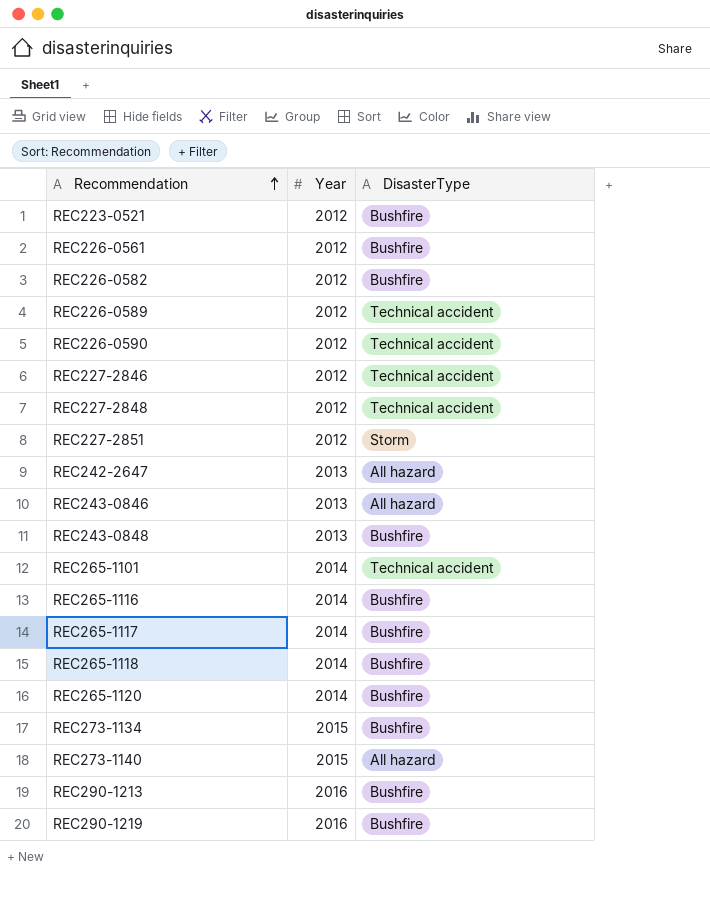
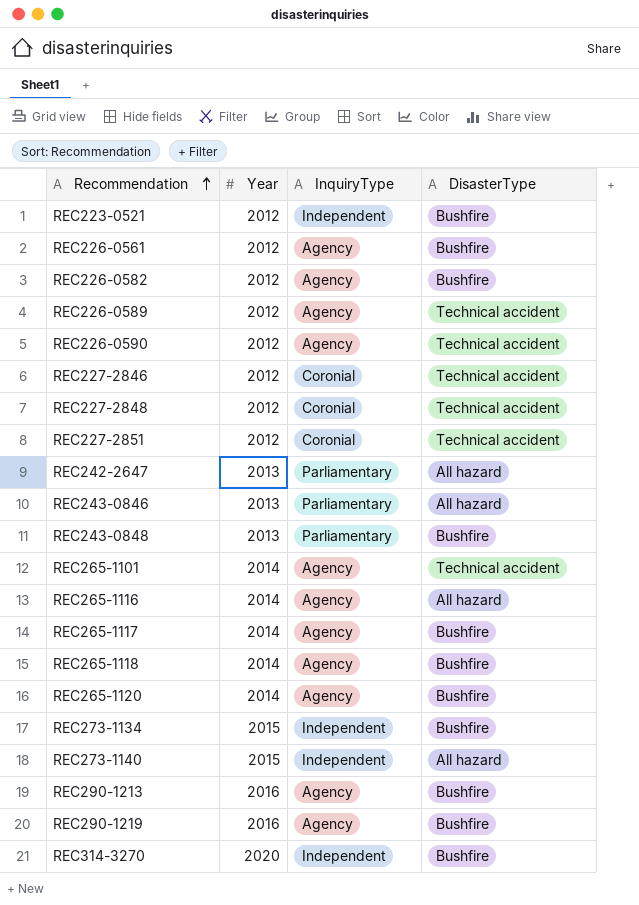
column InquiryType | position: none -> 3
REC227-2851 | DisasterType: Storm -> Technical accident
REC265-1116 | DisasterType: Bushfire -> All hazard
row REC314-3270: none -> 2020 | Independent | Bushfire

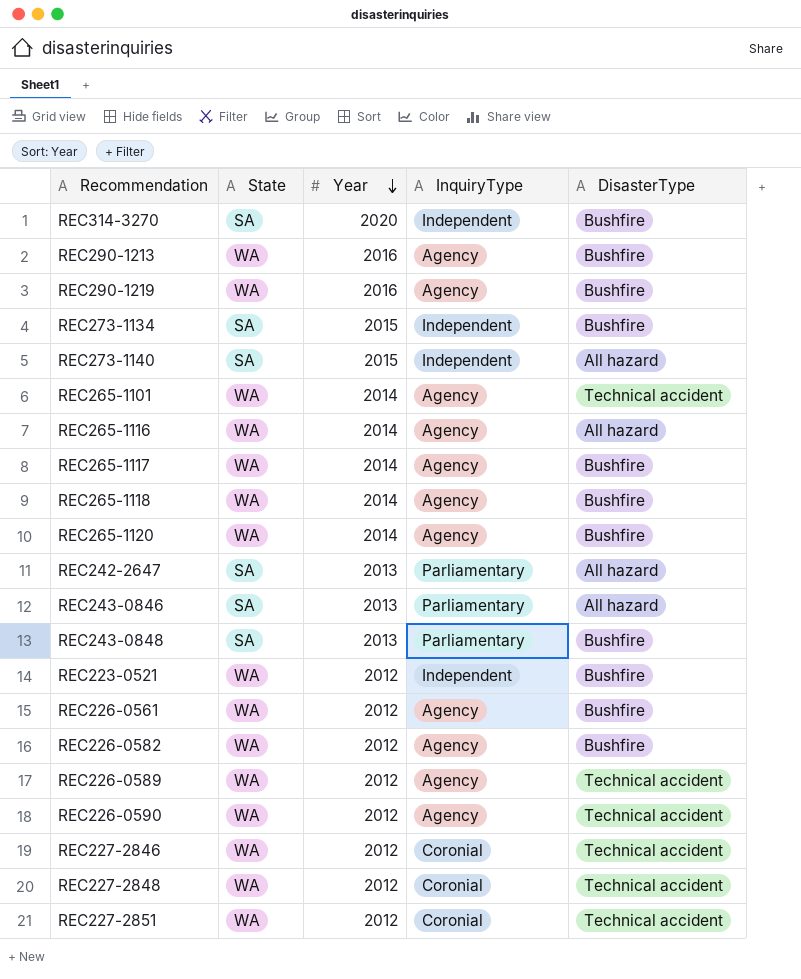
row order: Recommendation ascending -> Year descending
column State | position: none -> 2

